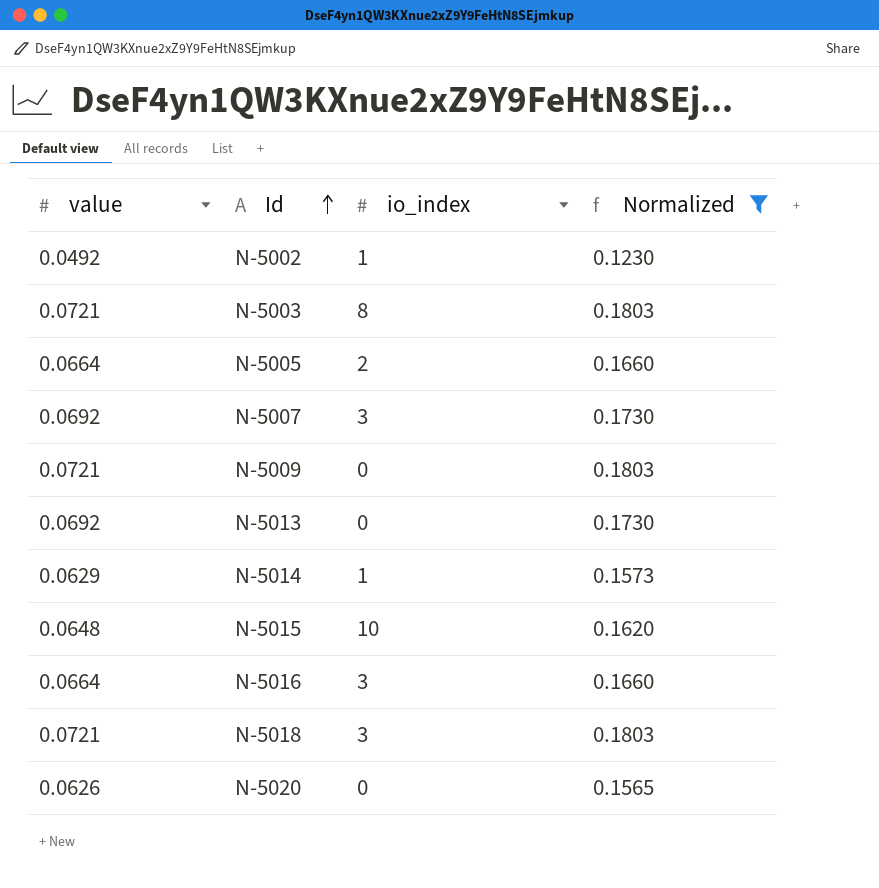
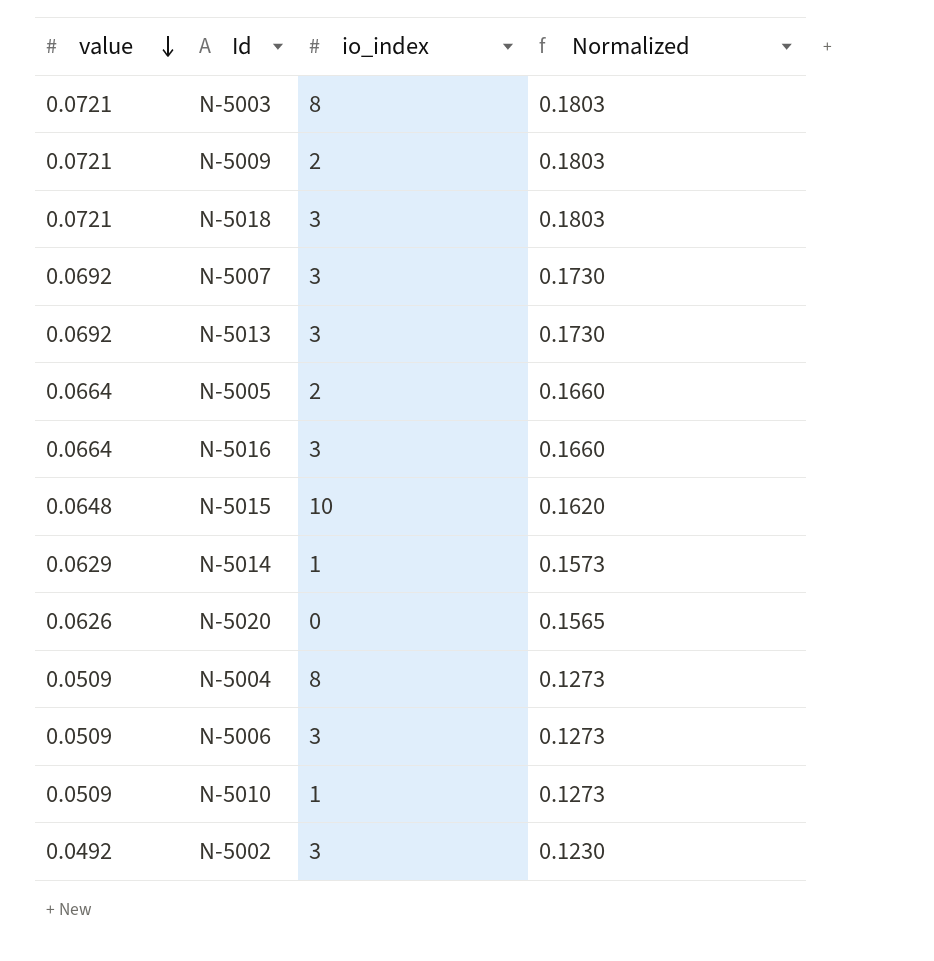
filter: Normalized != 0.1273 -> none
row order: Id ascending -> value descending
N-5009 | io_index: 0 -> 2
N-5013 | io_index: 0 -> 3
N-5002 | io_index: 1 -> 3

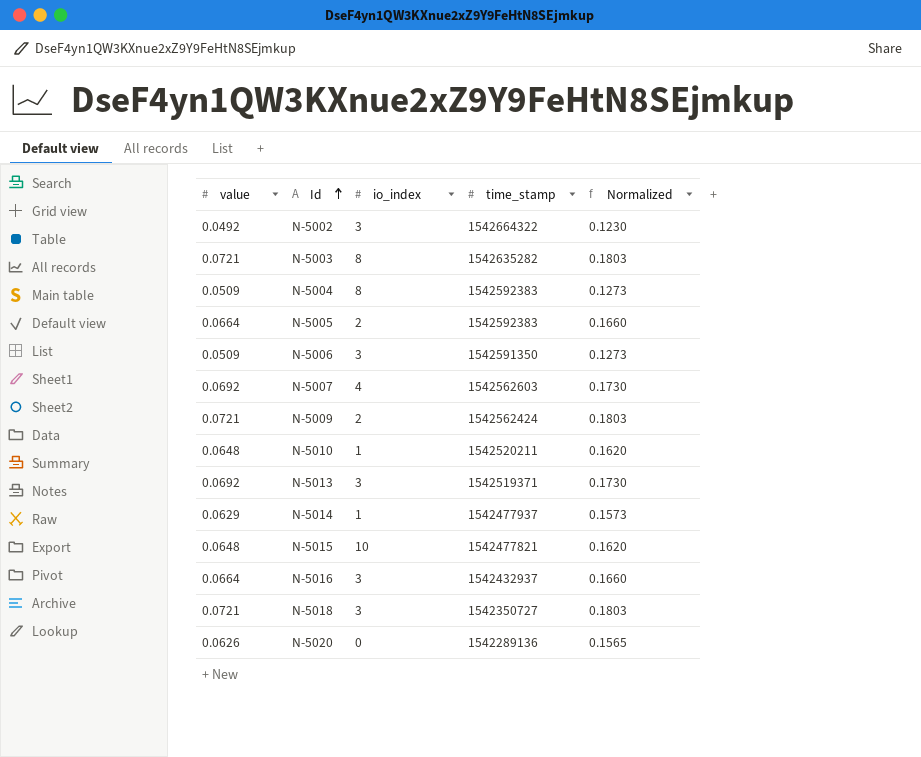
row order: value descending -> Id ascending
column time_stamp | position: none -> 4
N-5007 | io_index: 3 -> 4
N-5010 | value: 0.0509 -> 0.0648
N-5010 | Normalized: 0.1273 -> 0.1620

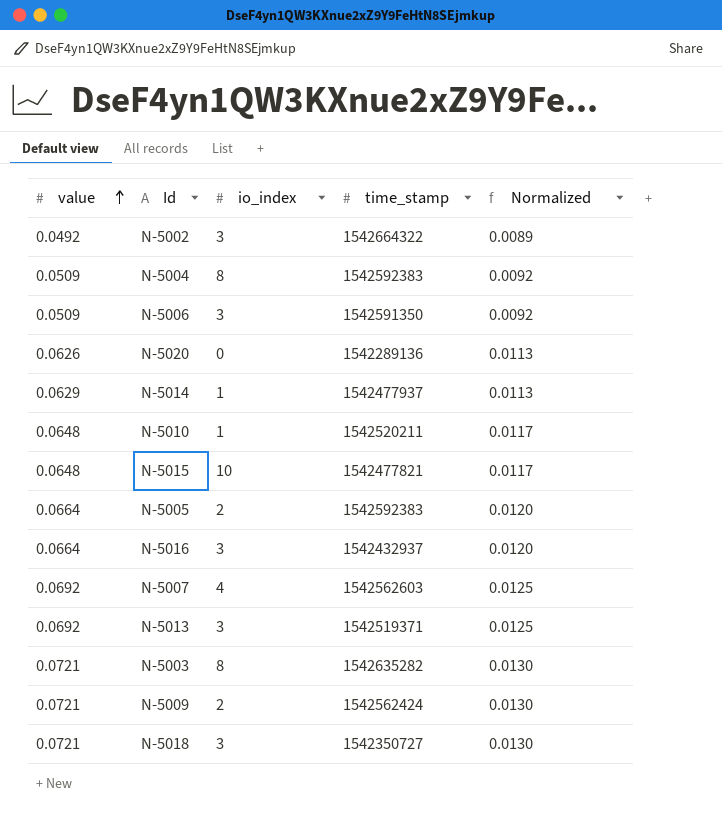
row order: Id ascending -> value ascending
column Normalized | formula: [value] * 2.5 -> [value] * 0.18

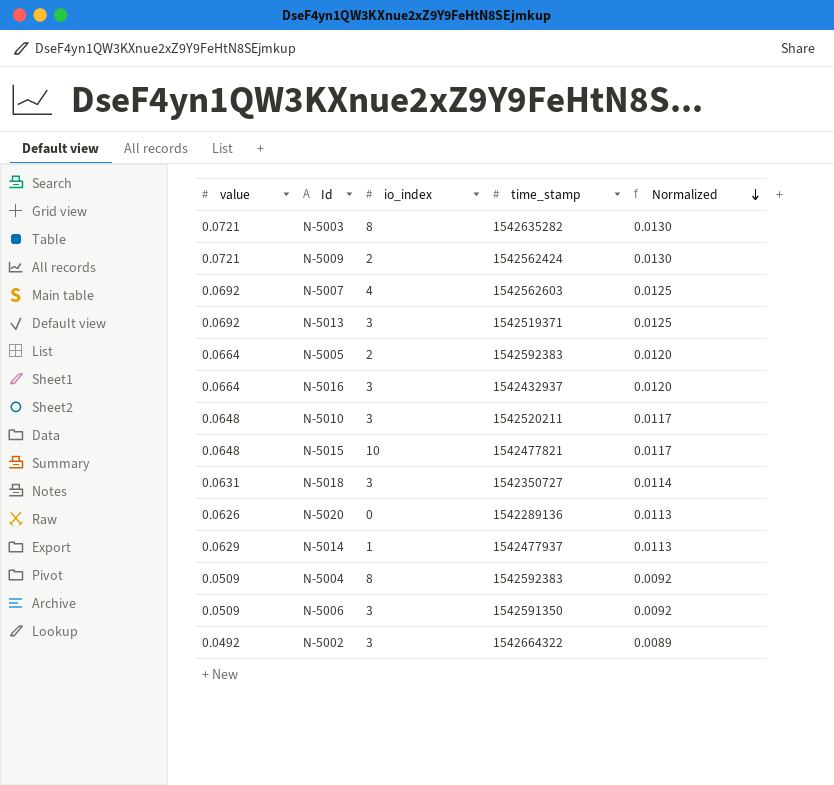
row order: value ascending -> Normalized descending
N-5010 | io_index: 1 -> 3
N-5018 | value: 0.0721 -> 0.0631
N-5018 | Normalized: 0.0130 -> 0.0114

